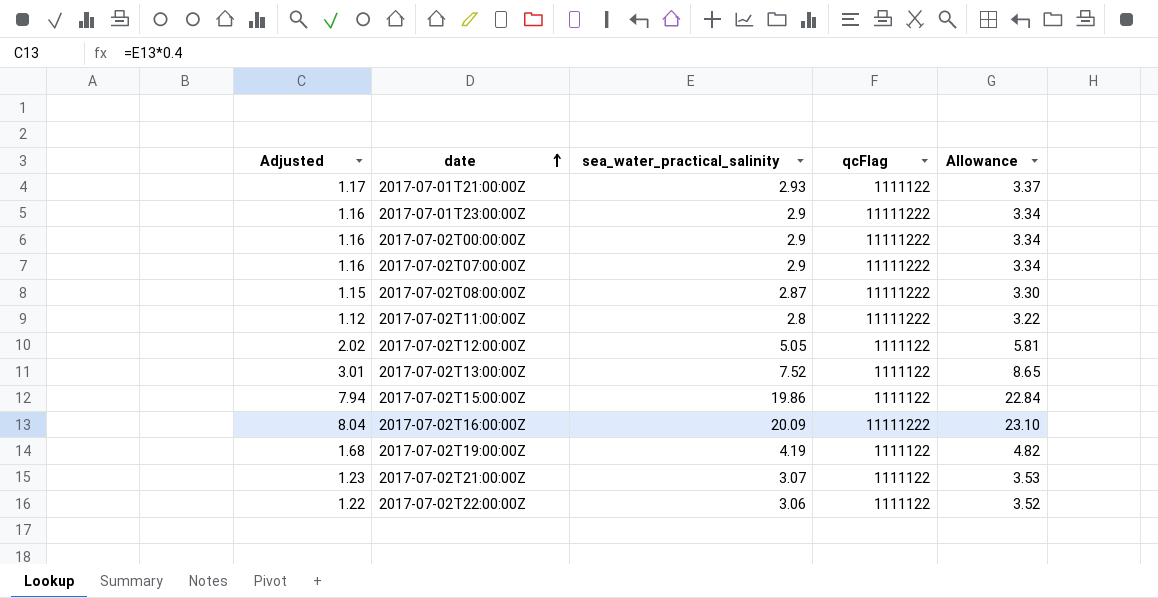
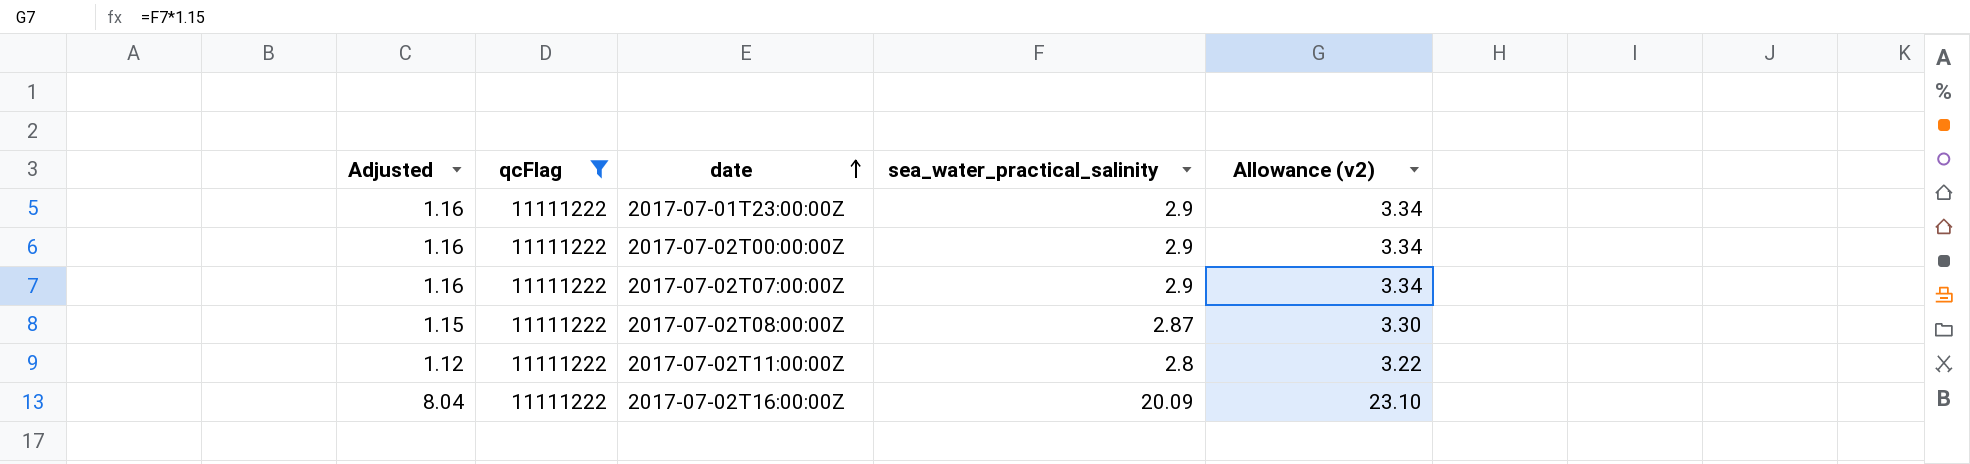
filter: none -> qcFlag = 11111222
column qcFlag | position: 4 -> 2
column name: Allowance -> Allowance (v2)

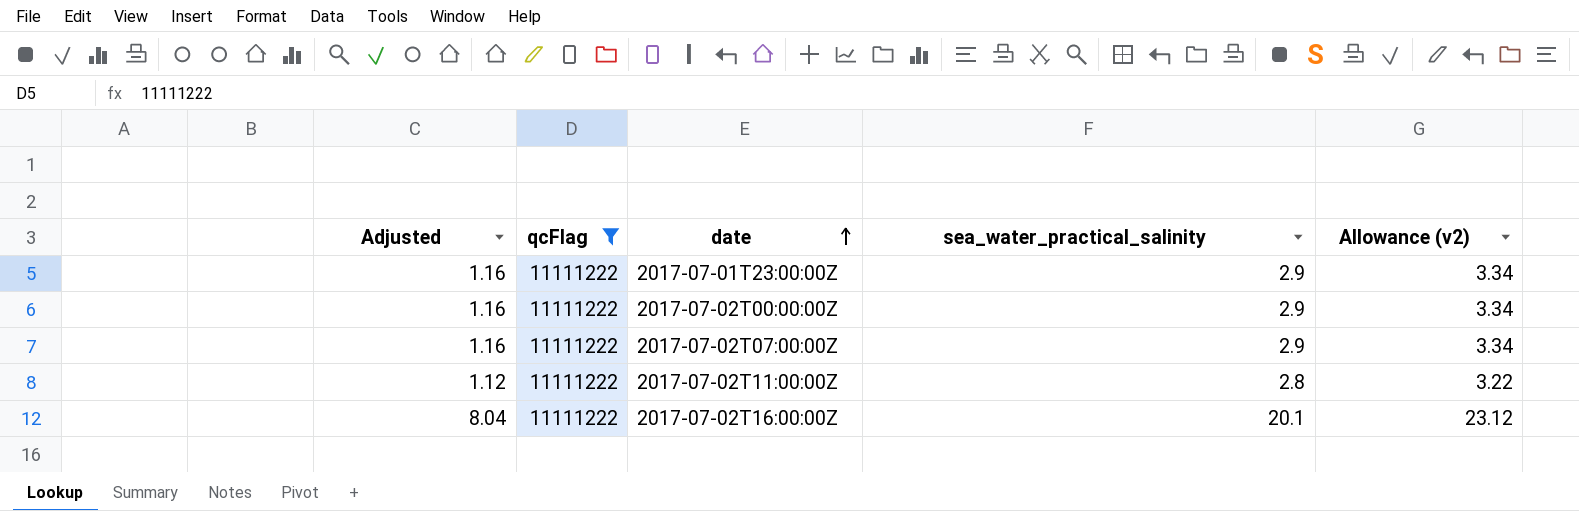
row 2017-07-02T08:00:00Z: 1.15 | 11111222 | 2.87 | 3.30 -> none
2017-07-02T16:00:00Z | sea_water_practical_salinity: 20.09 -> 20.1
2017-07-02T16:00:00Z | Allowance (v2): 23.10 -> 23.12

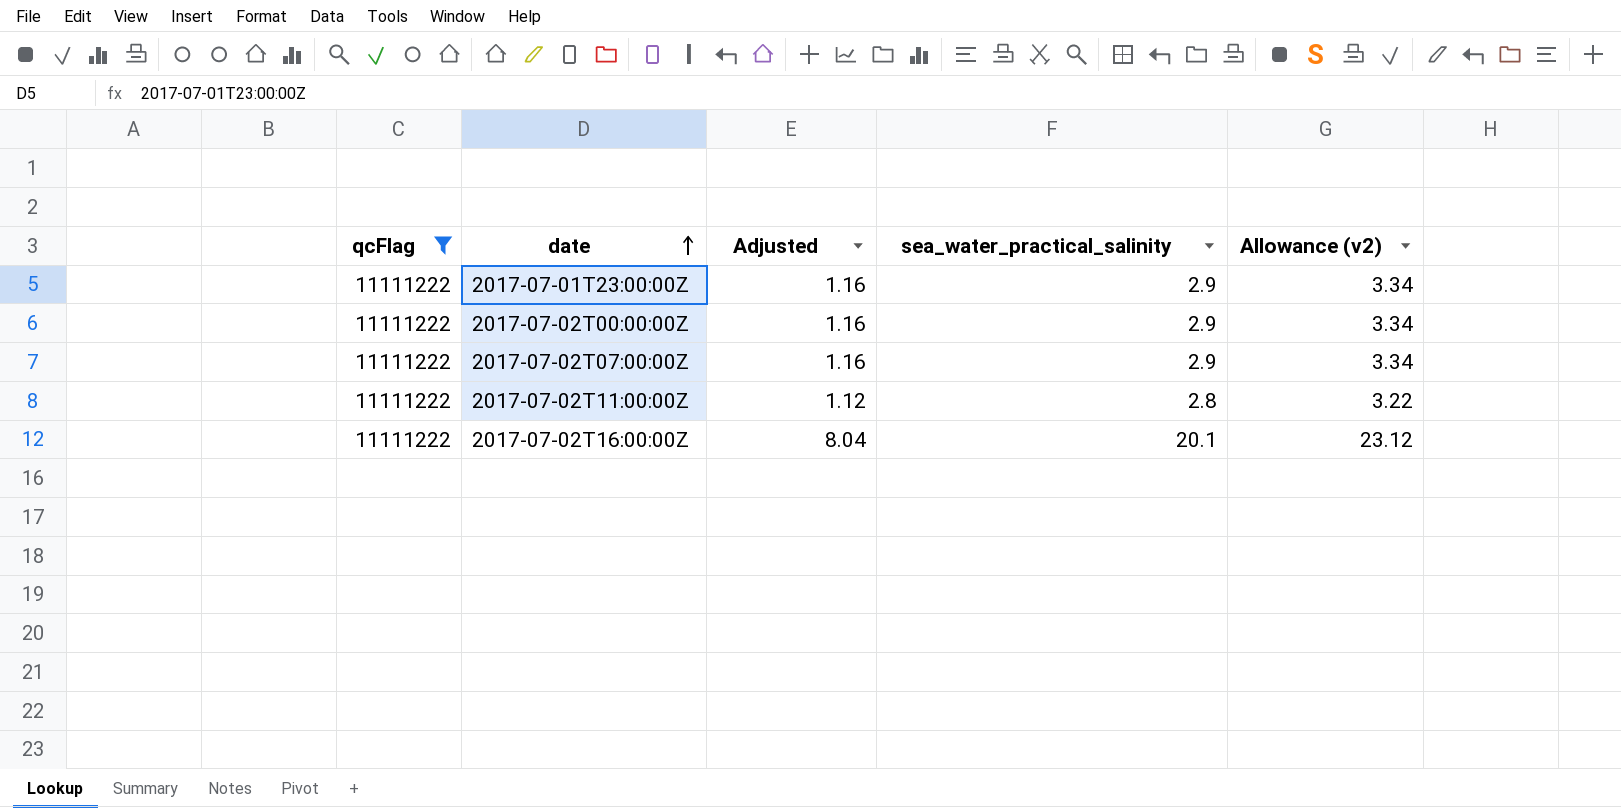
column Adjusted | position: 1 -> 3

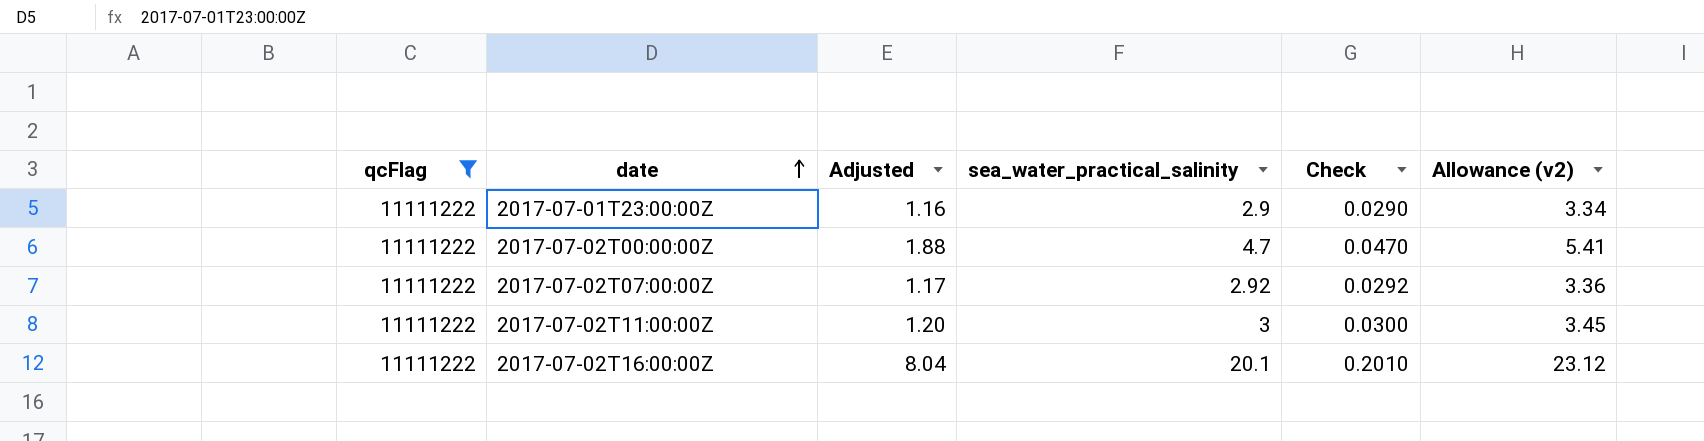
column Check | formula: none -> [sea_water_practical_salinity] * 0.01
2017-07-02T00:00:00Z | Adjusted: 1.16 -> 1.88
2017-07-02T00:00:00Z | sea_water_practical_salinity: 2.9 -> 4.7
2017-07-02T00:00:00Z | Allowance (v2): 3.34 -> 5.41
2017-07-02T07:00:00Z | Adjusted: 1.16 -> 1.17
2017-07-02T07:00:00Z | sea_water_practical_salinity: 2.9 -> 2.92
2017-07-02T07:00:00Z | Allowance (v2): 3.34 -> 3.36
2017-07-02T11:00:00Z | Adjusted: 1.12 -> 1.20
2017-07-02T11:00:00Z | sea_water_practical_salinity: 2.8 -> 3
2017-07-02T11:00:00Z | Allowance (v2): 3.22 -> 3.45

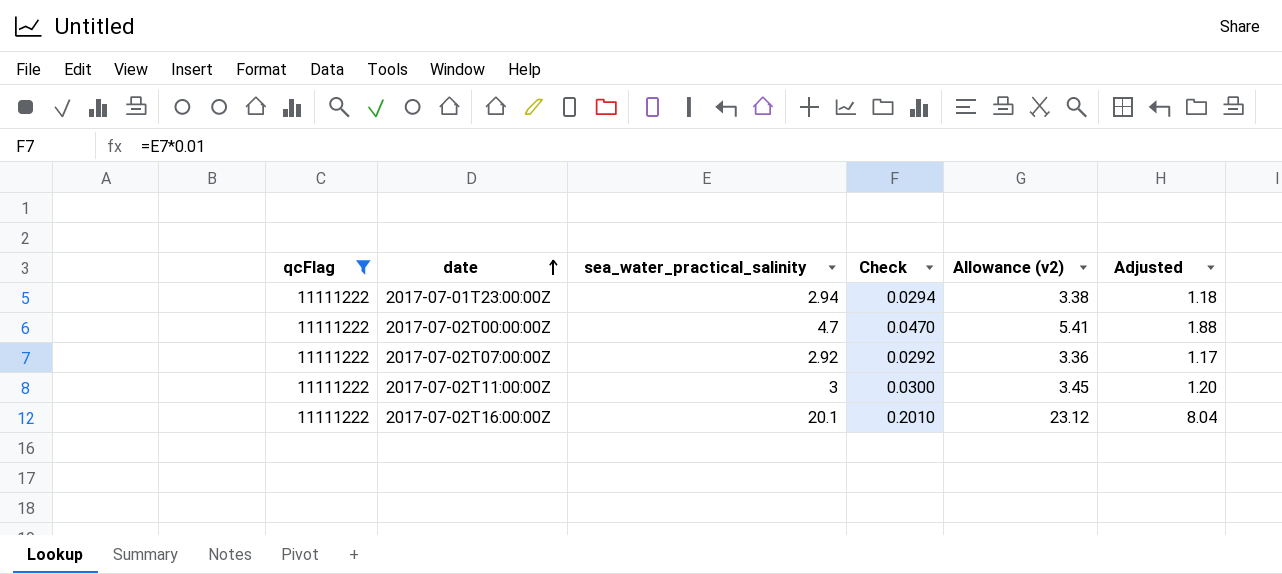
column Adjusted | position: 3 -> 6
2017-07-01T23:00:00Z | sea_water_practical_salinity: 2.9 -> 2.94
2017-07-01T23:00:00Z | Check: 0.0290 -> 0.0294
2017-07-01T23:00:00Z | Allowance (v2): 3.34 -> 3.38
2017-07-01T23:00:00Z | Adjusted: 1.16 -> 1.18

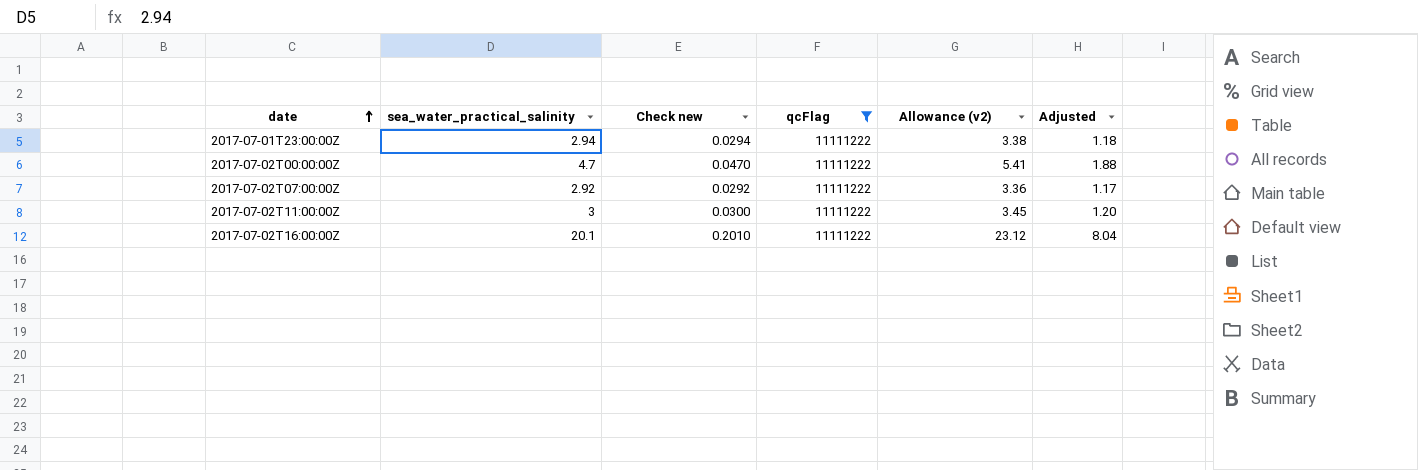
column name: Check -> Check new
column qcFlag | position: 1 -> 4

